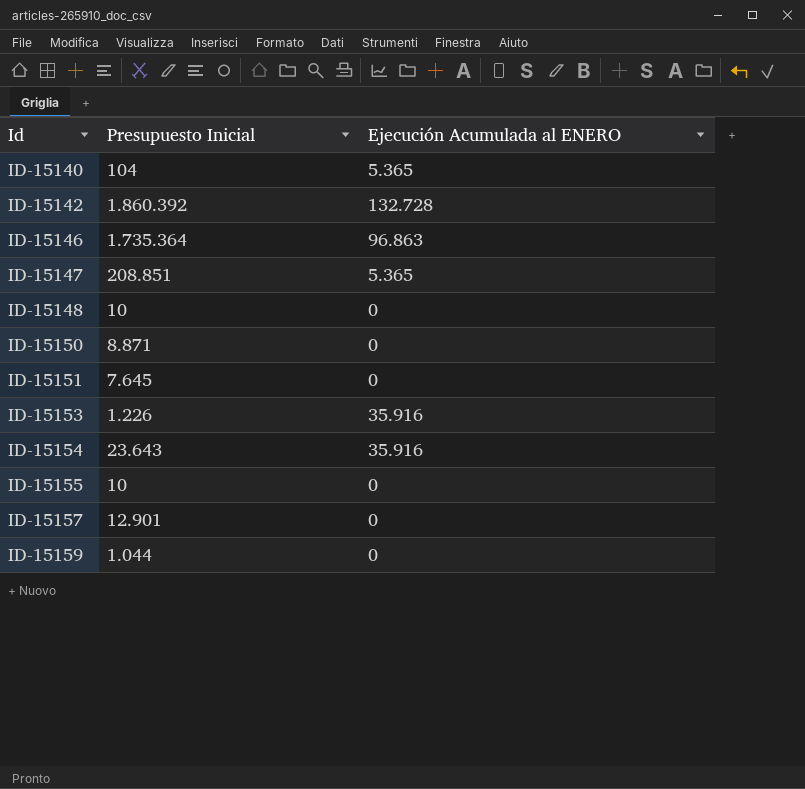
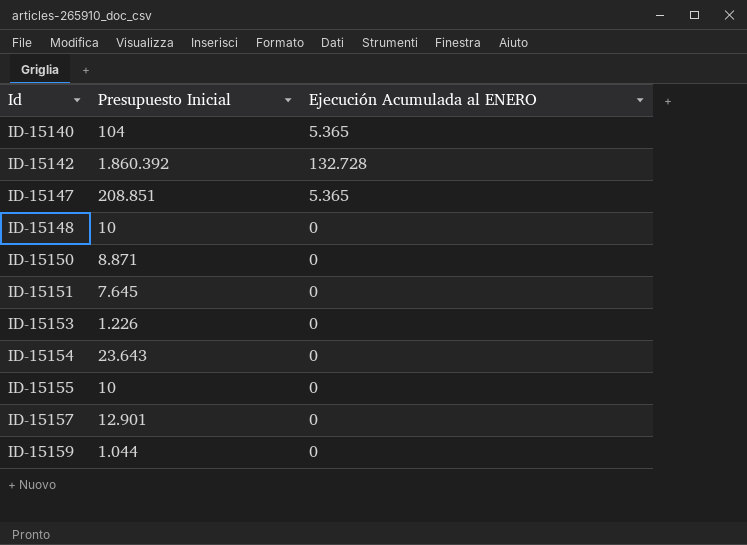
row ID-15146: 1.735.364 | 96.863 -> none
ID-15153 | Ejecución Acumulada al ENERO: 35.916 -> 0
ID-15154 | Ejecución Acumulada al ENERO: 35.916 -> 0

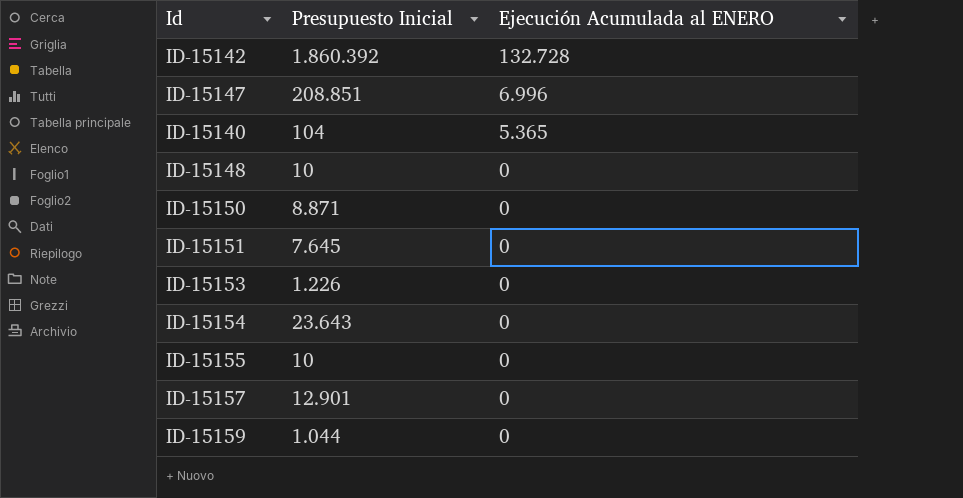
row order: Id ascending -> Ejecución Acumulada al ENERO descending
ID-15147 | Ejecución Acumulada al ENERO: 5.365 -> 6.996

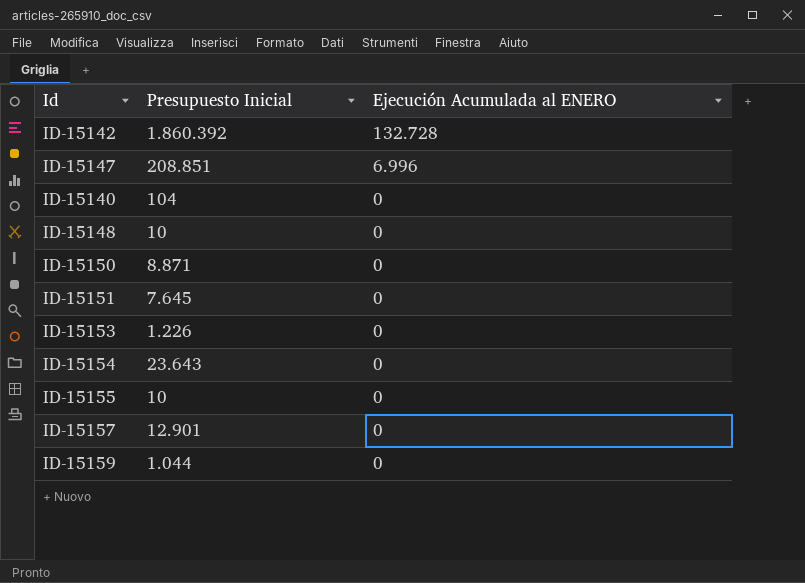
ID-15140 | Ejecución Acumulada al ENERO: 5.365 -> 0

